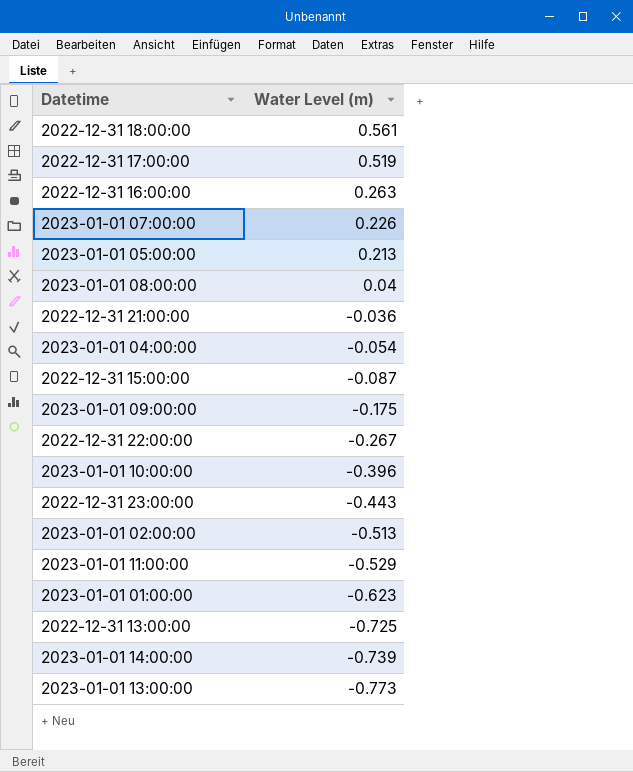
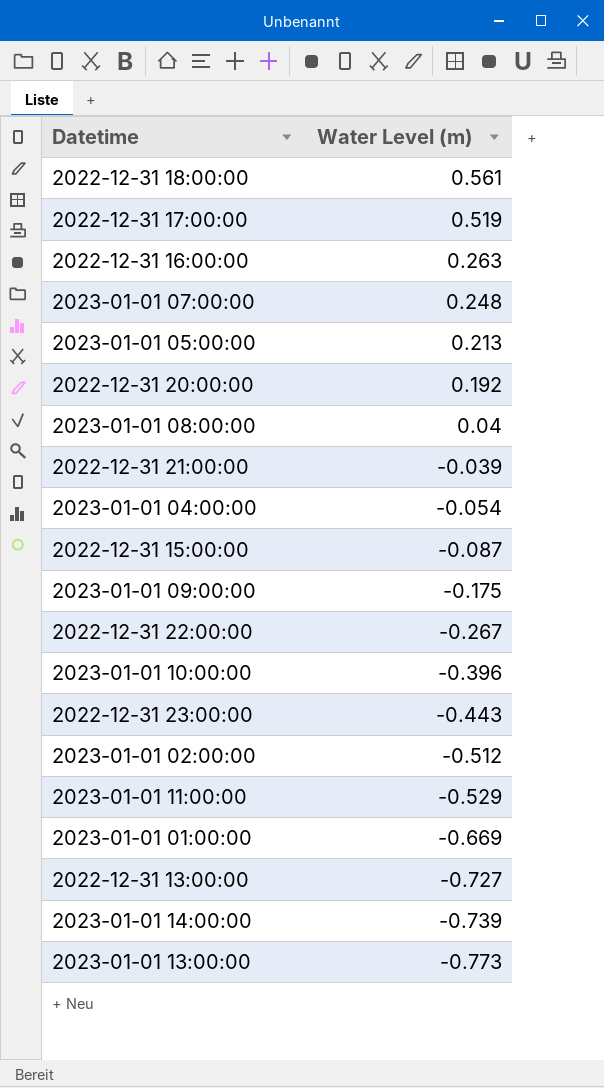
2023-01-01 07:00:00 | Water Level (m): 0.226 -> 0.248
row 2022-12-31 20:00:00: none -> 0.192
2022-12-31 21:00:00 | Water Level (m): -0.036 -> -0.039
2023-01-01 02:00:00 | Water Level (m): -0.513 -> -0.512
2023-01-01 01:00:00 | Water Level (m): -0.623 -> -0.669
2022-12-31 13:00:00 | Water Level (m): -0.725 -> -0.727

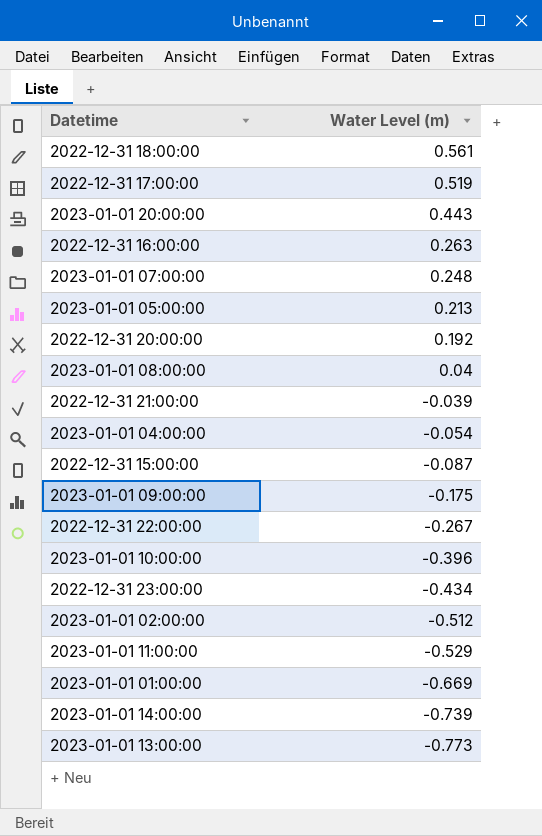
row 2022-12-31 13:00:00: -0.727 -> none
row 2023-01-01 20:00:00: none -> 0.443
2022-12-31 23:00:00 | Water Level (m): -0.443 -> -0.434

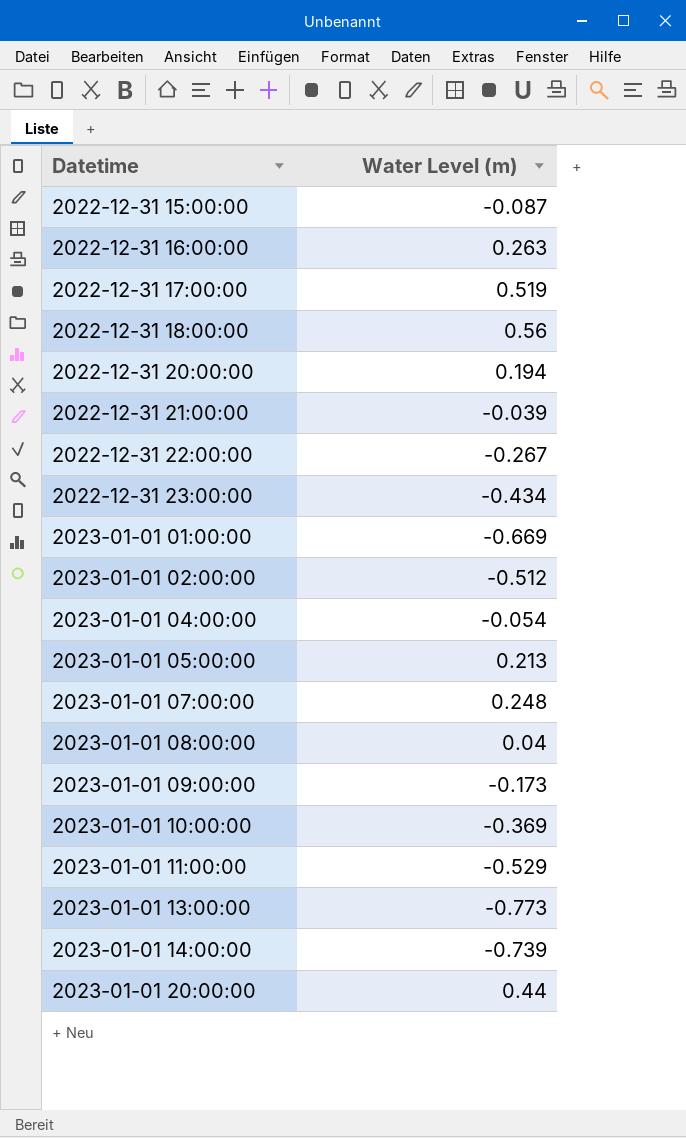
row order: Water Level (m) descending -> Datetime ascending
2022-12-31 18:00:00 | Water Level (m): 0.561 -> 0.56
2022-12-31 20:00:00 | Water Level (m): 0.192 -> 0.194
2023-01-01 09:00:00 | Water Level (m): -0.175 -> -0.173
2023-01-01 10:00:00 | Water Level (m): -0.396 -> -0.369
2023-01-01 20:00:00 | Water Level (m): 0.443 -> 0.44

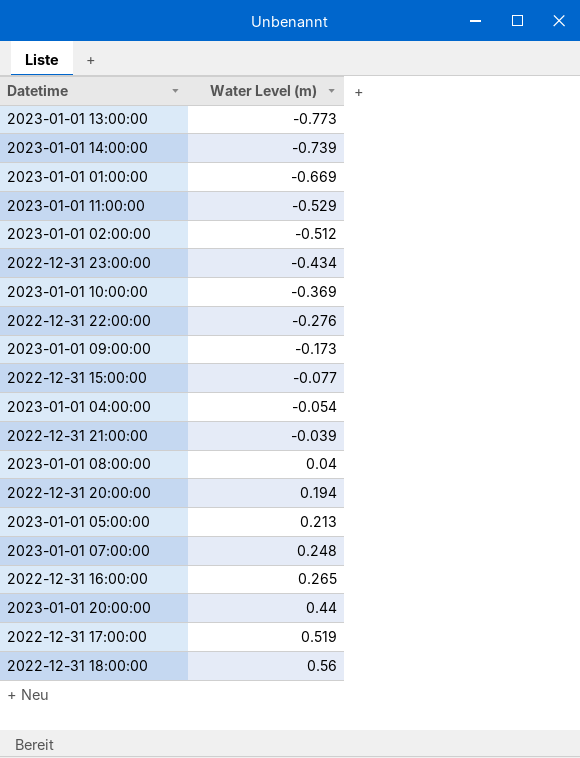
row order: Datetime ascending -> Water Level (m) ascending
2022-12-31 22:00:00 | Water Level (m): -0.267 -> -0.276
2022-12-31 15:00:00 | Water Level (m): -0.087 -> -0.077
2022-12-31 16:00:00 | Water Level (m): 0.263 -> 0.265

